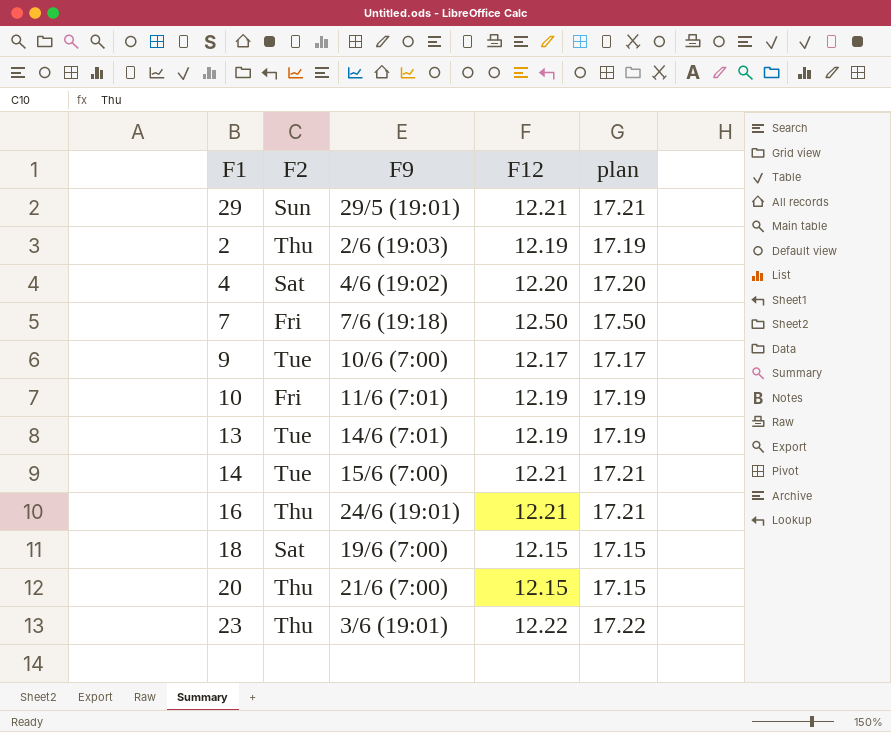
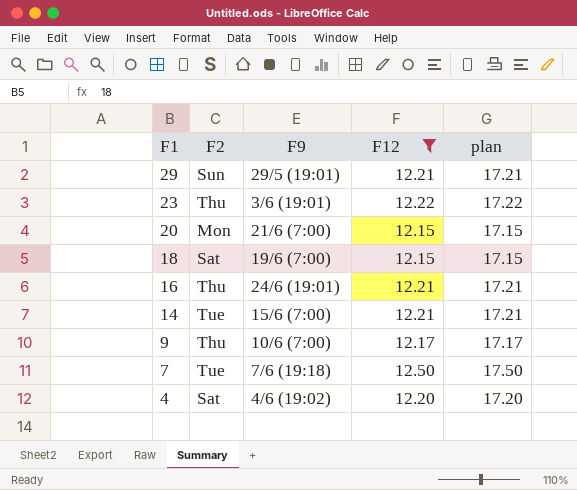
filter: none -> F12 != 12.19
row order: none -> F1 descending
20 | F2: Thu -> Mon
9 | F2: Tue -> Thu
7 | F2: Fri -> Tue

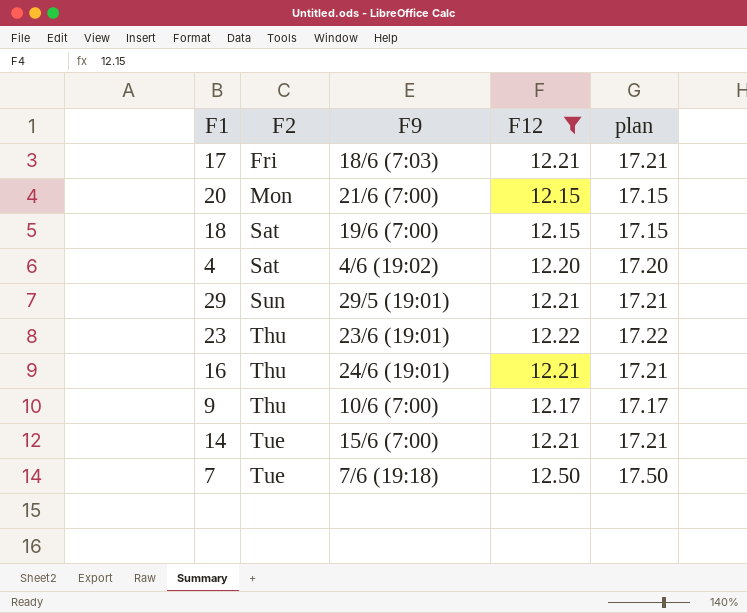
row order: F1 descending -> F2 ascending
row 17: none -> Fri | 18/6 (7:03) | 12.21 | 17.21
23 | F9: 3/6 (19:01) -> 23/6 (19:01)

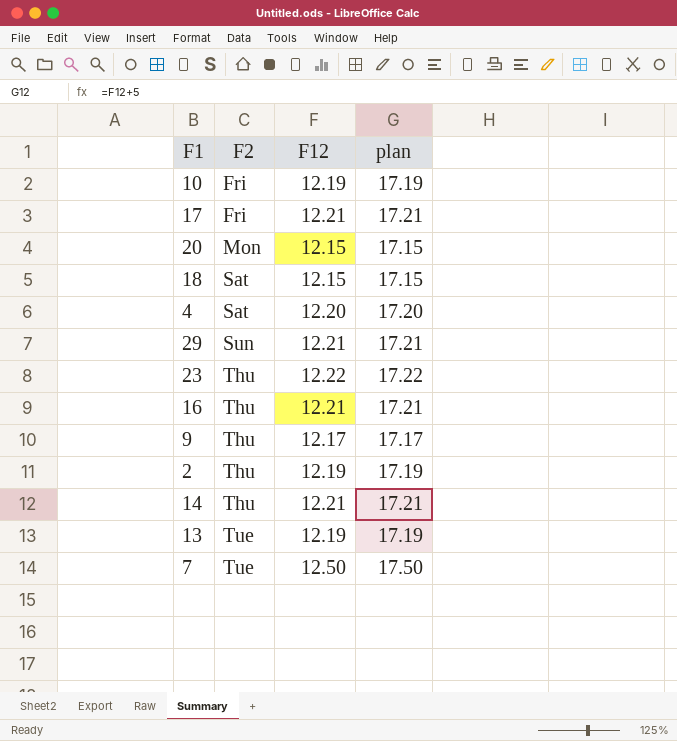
filter: F12 != 12.19 -> none
column F9 | position: 3 -> none
14 | F2: Tue -> Thu

